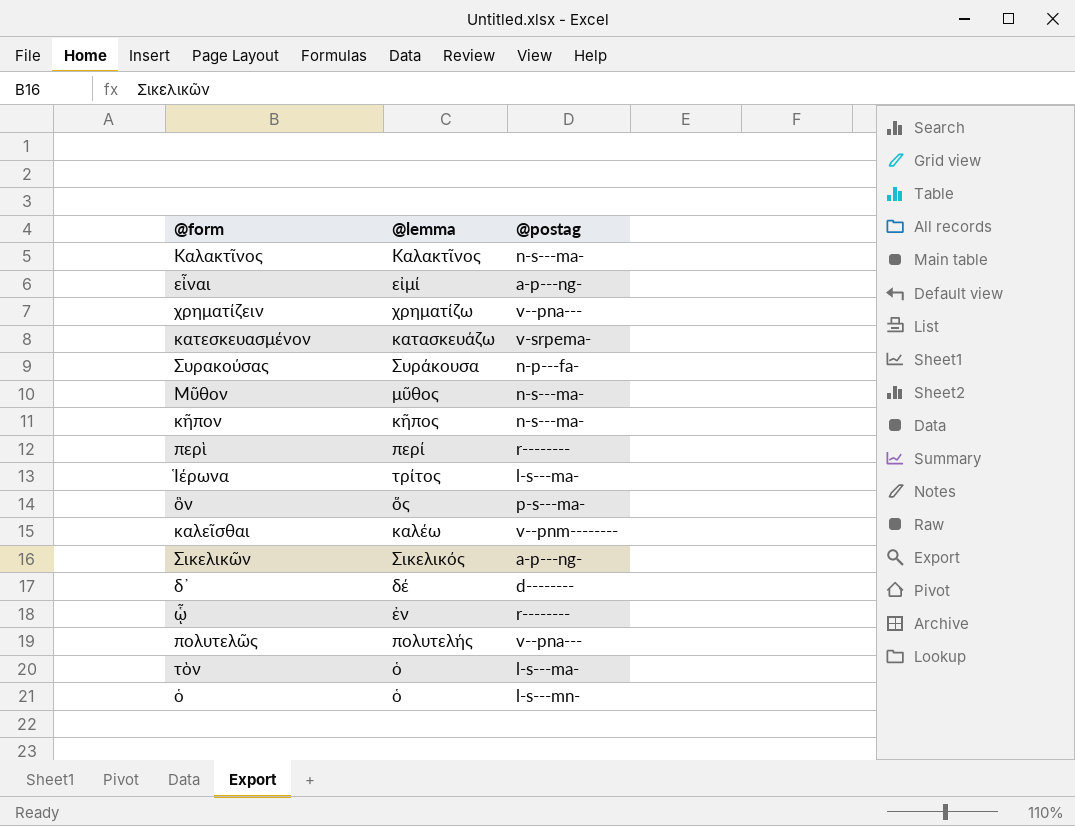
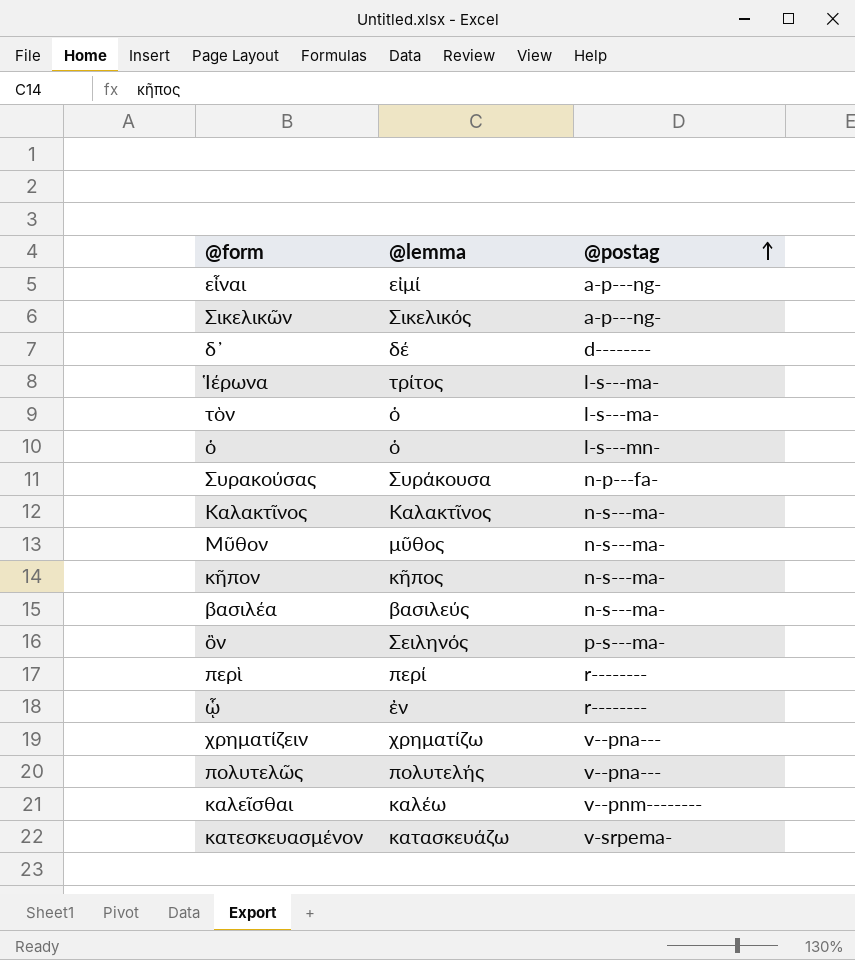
row order: none -> @postag ascending
row βασιλέα: none -> βασιλεύς | n-s---ma-
ὃν | @lemma: ὅς -> Σειληνός

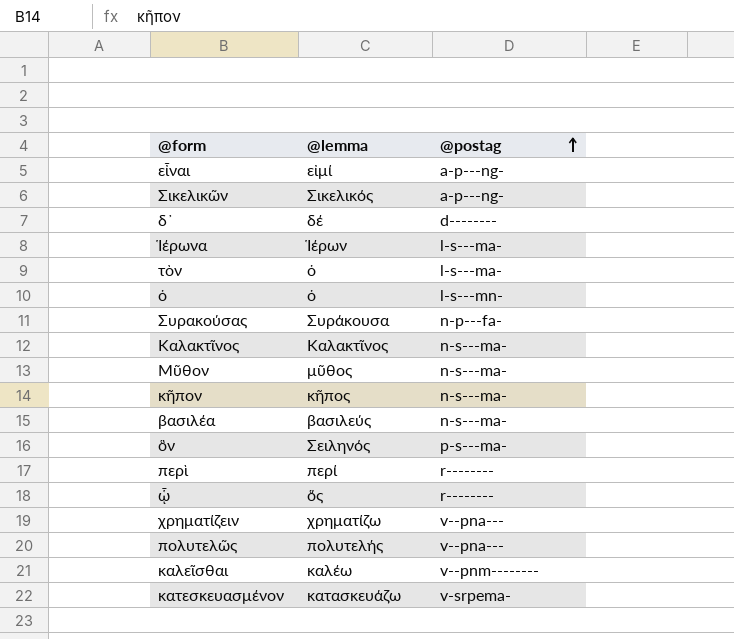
Ἱέρωνα | @lemma: τρίτος -> Ἱέρων
ᾧ | @lemma: ἐν -> ὅς

